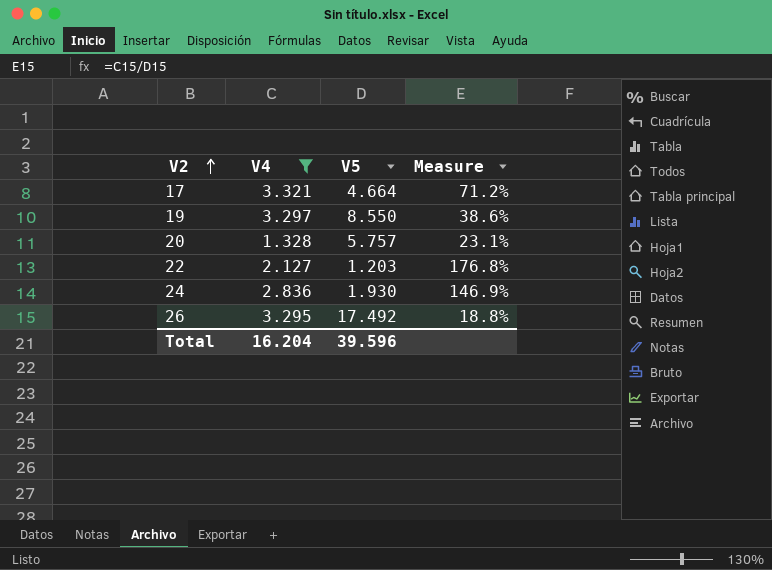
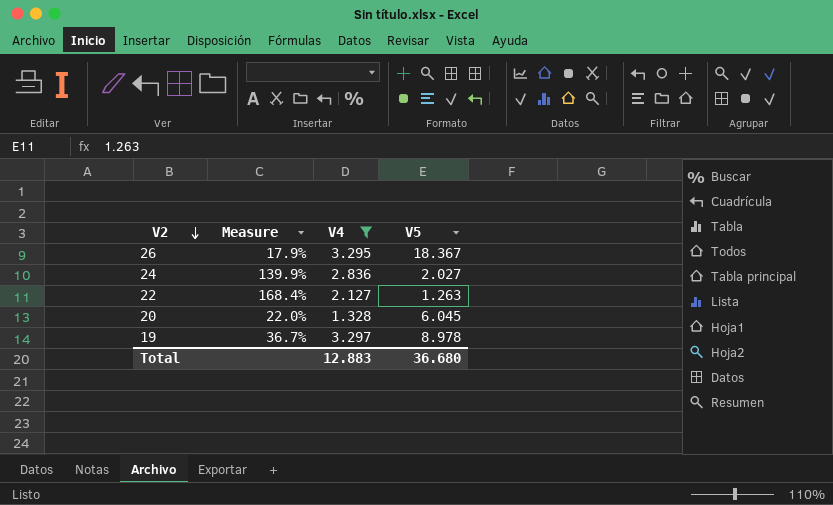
row order: V2 ascending -> V2 descending
column Measure | position: 4 -> 2
row 17: 3.321 | 4.664 | 71.2% -> none
26 | Measure: 18.8% -> 17.9%
26 | V5: 17.492 -> 18.367
24 | Measure: 146.9% -> 139.9%
24 | V5: 1.930 -> 2.027
22 | Measure: 176.8% -> 168.4%
22 | V5: 1.203 -> 1.263
20 | Measure: 23.1% -> 22.0%
20 | V5: 5.757 -> 6.045
19 | Measure: 38.6% -> 36.7%
19 | V5: 8.550 -> 8.978
Total | V4: 16.204 -> 12.883
Total | V5: 39.596 -> 36.680

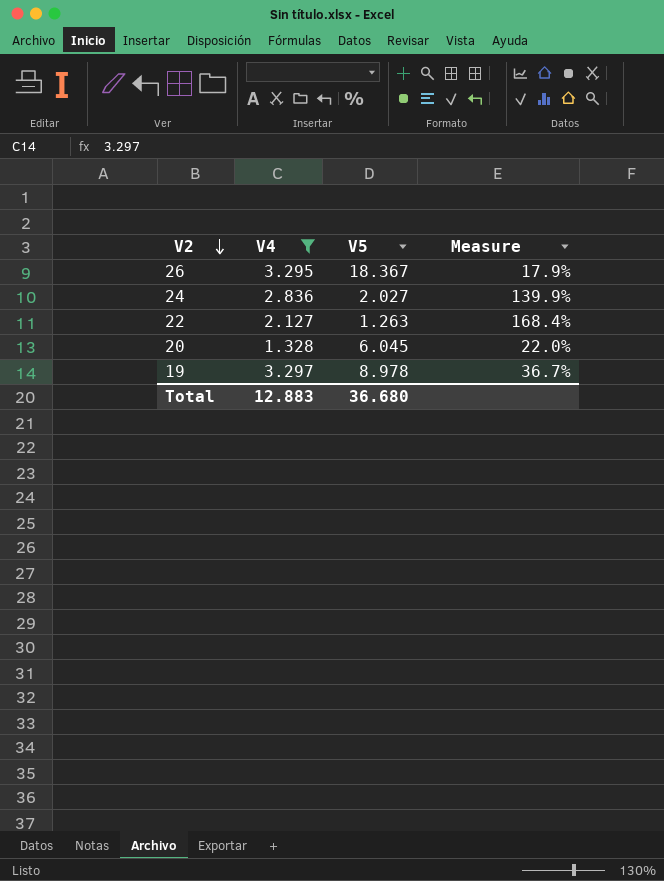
column Measure | position: 2 -> 4

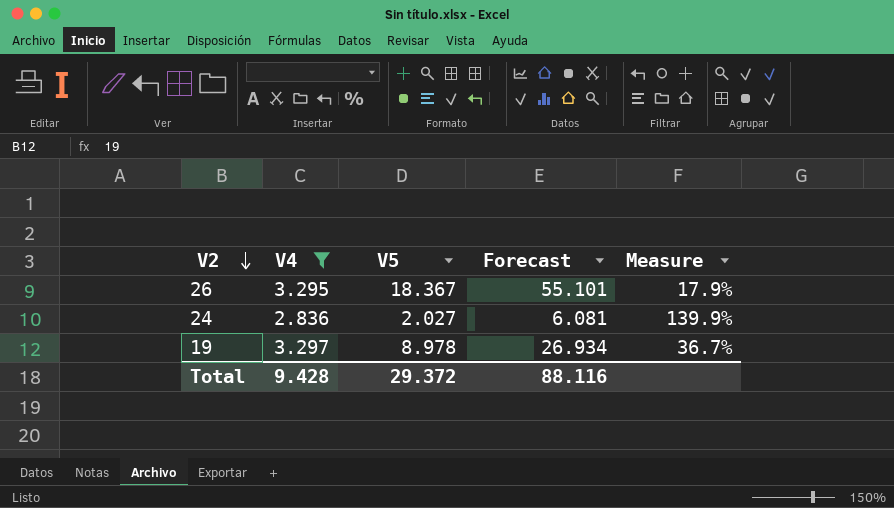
column Forecast | formula: none -> [V5] * 3
row 22: 2.127 | 1.263 | 168.4% -> none
row 20: 1.328 | 6.045 | 22.0% -> none
Total | V4: 12.883 -> 9.428
Total | V5: 36.680 -> 29.372

